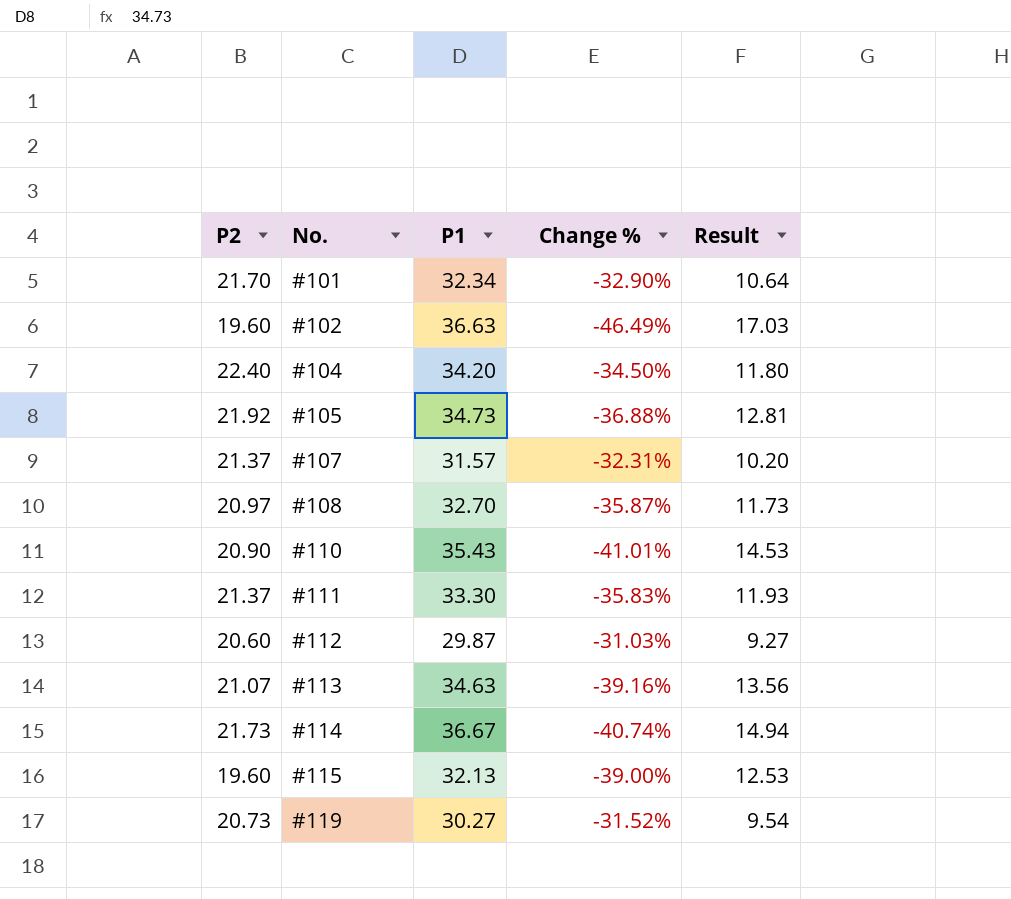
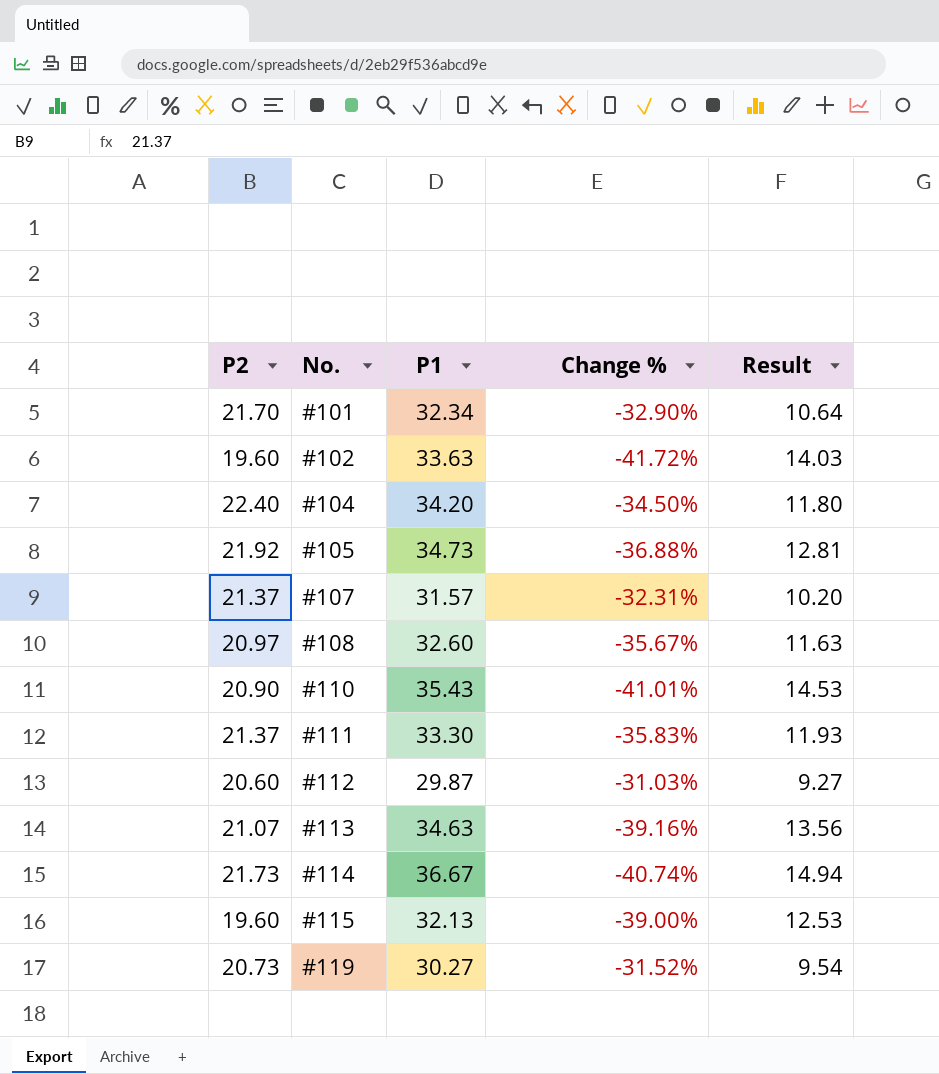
#102 | P1: 36.63 -> 33.63
#102 | Change %: -46.49% -> -41.72%
#102 | Result: 17.03 -> 14.03
#108 | P1: 32.70 -> 32.60
#108 | Change %: -35.87% -> -35.67%
#108 | Result: 11.73 -> 11.63

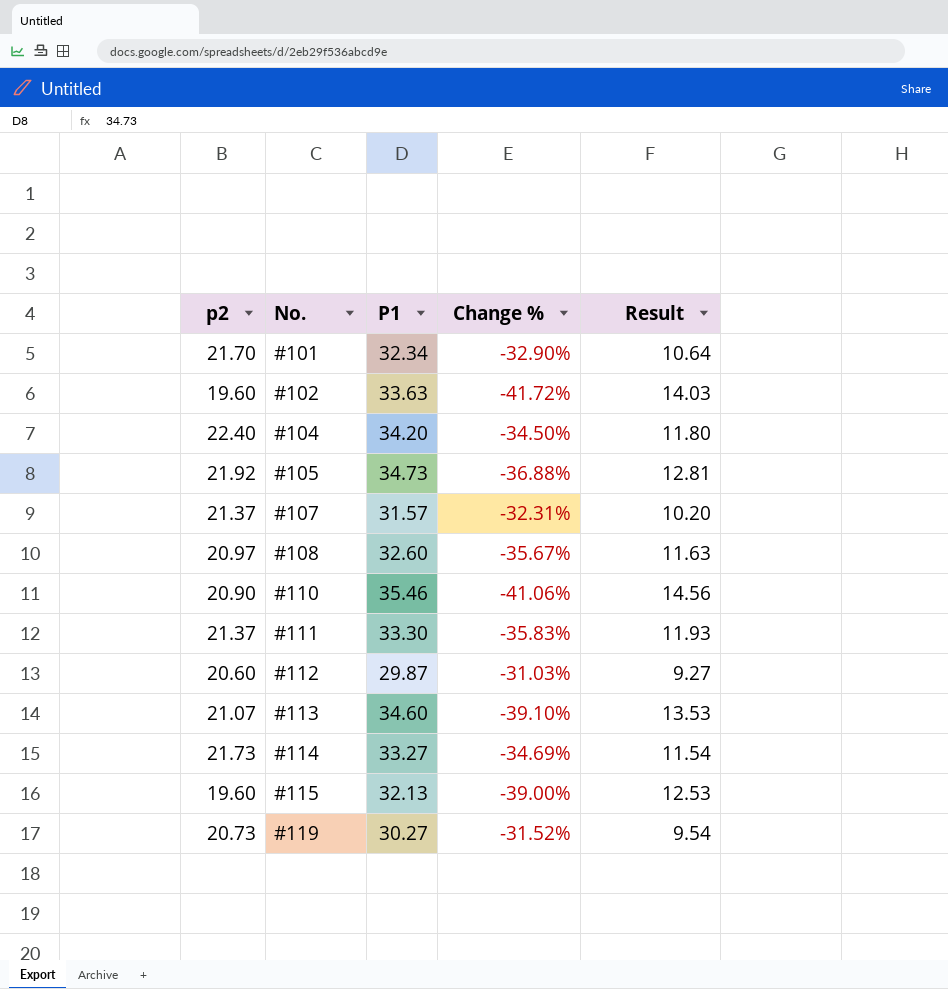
column name: P2 -> p2
#110 | P1: 35.43 -> 35.46
#110 | Change %: -41.01% -> -41.06%
#110 | Result: 14.53 -> 14.56
#113 | P1: 34.63 -> 34.60
#113 | Change %: -39.16% -> -39.10%
#113 | Result: 13.56 -> 13.53
#114 | P1: 36.67 -> 33.27
#114 | Change %: -40.74% -> -34.69%
#114 | Result: 14.94 -> 11.54

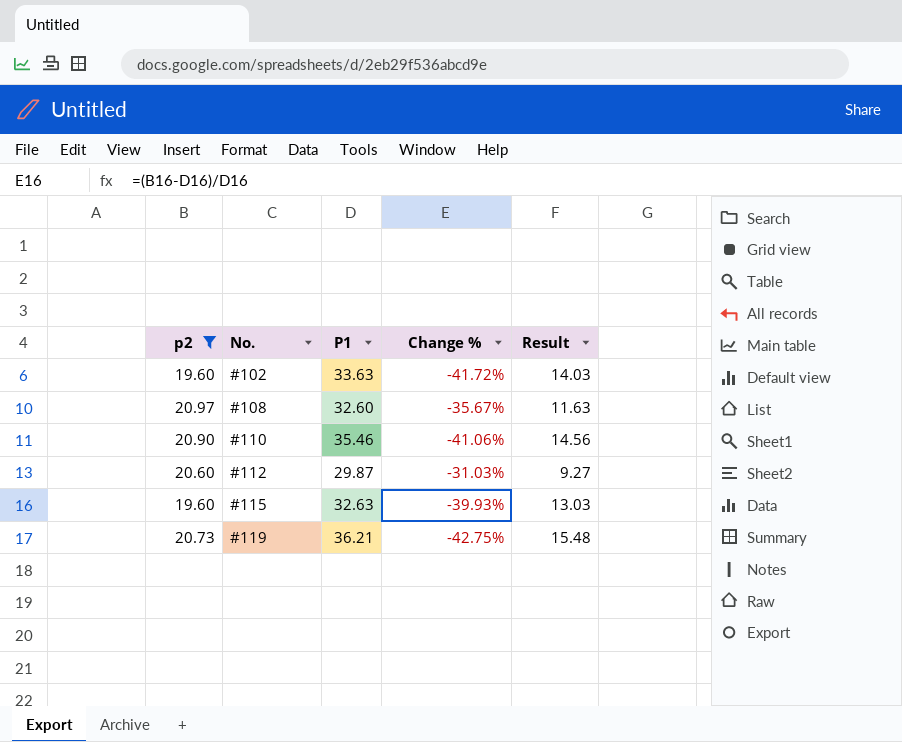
filter: none -> p2 <= 20.97
#115 | P1: 32.13 -> 32.63
#115 | Change %: -39.00% -> -39.93%
#115 | Result: 12.53 -> 13.03
#119 | P1: 30.27 -> 36.21
#119 | Change %: -31.52% -> -42.75%
#119 | Result: 9.54 -> 15.48

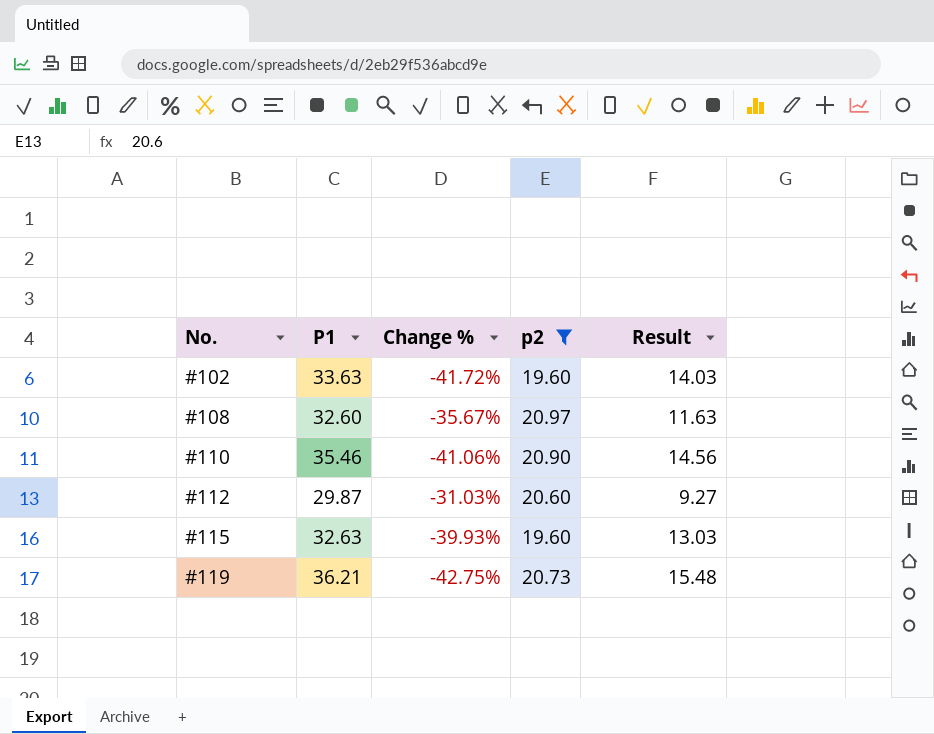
column p2 | position: 1 -> 4

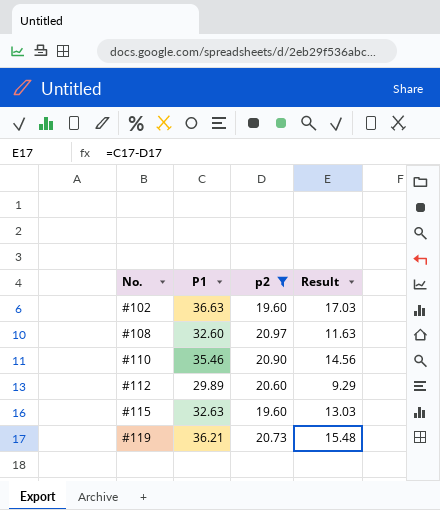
column Change % | formula: ([p2] - [P1]) / [P1] -> none
#102 | P1: 33.63 -> 36.63
#102 | Result: 14.03 -> 17.03
#112 | P1: 29.87 -> 29.89
#112 | Result: 9.27 -> 9.29

